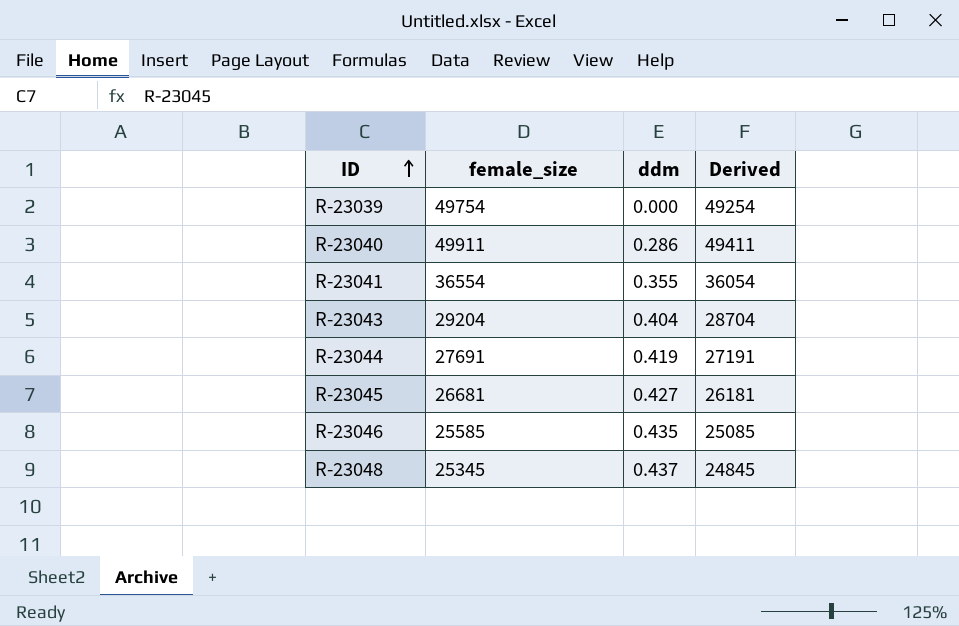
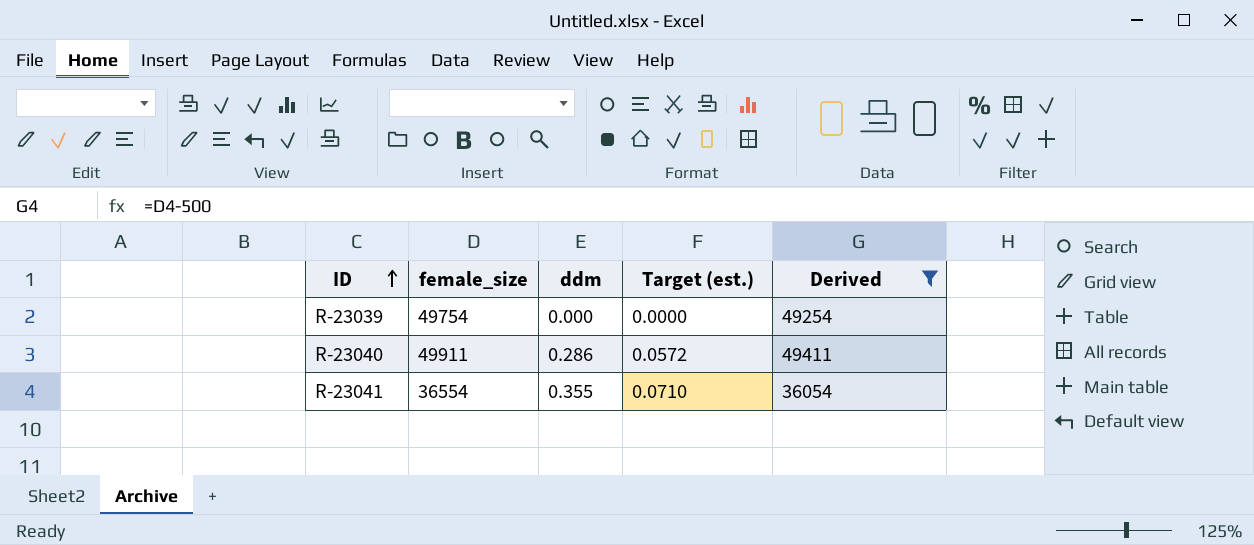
filter: none -> Derived >= 36054
column Target (est.) | formula: none -> [ddm] * 0.2

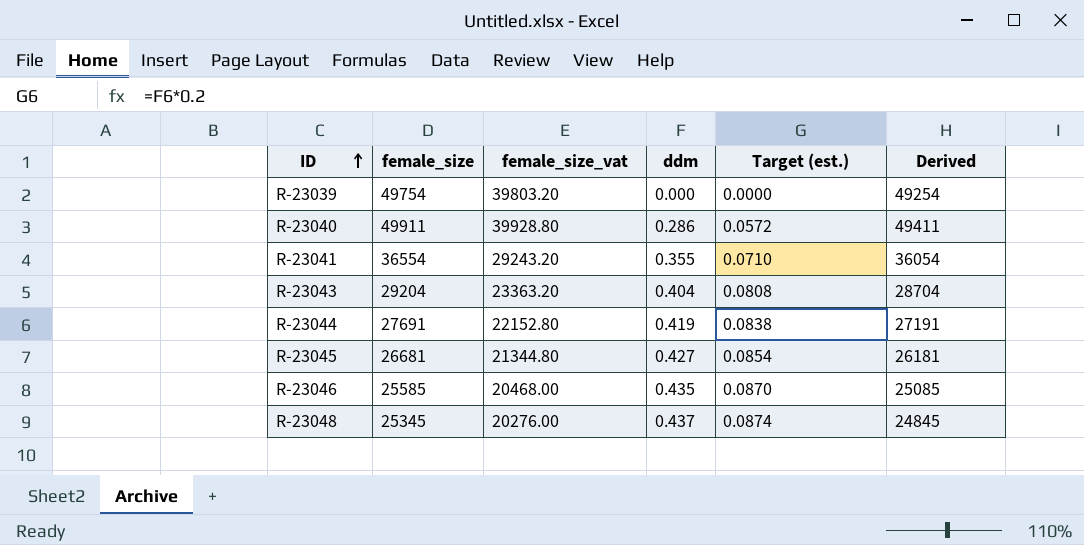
filter: Derived >= 36054 -> none
column female_size_vat | formula: none -> [female_size] * 0.8

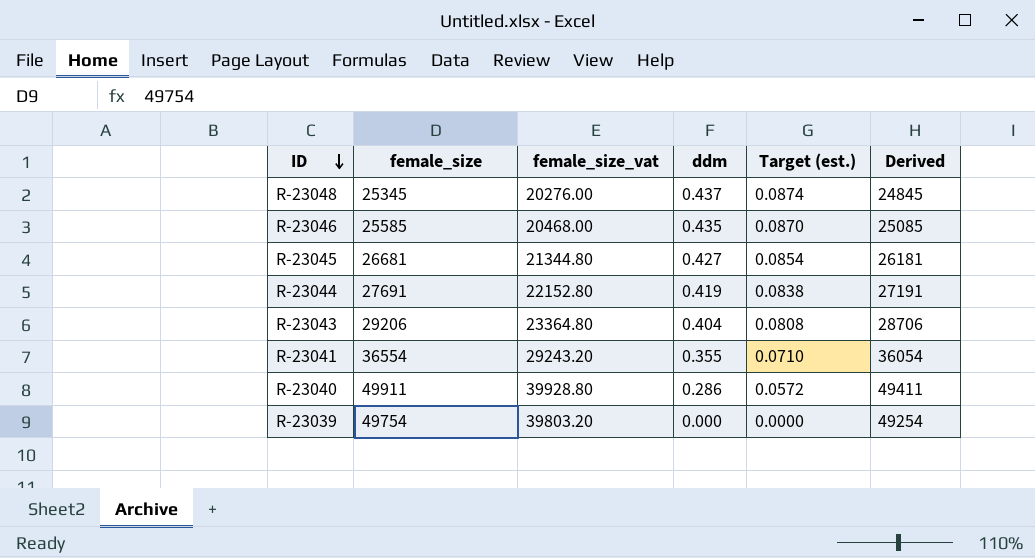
row order: ID ascending -> ID descending
R-23043 | female_size: 29204 -> 29206
R-23043 | female_size_vat: 23363.20 -> 23364.80
R-23043 | Derived: 28704 -> 28706

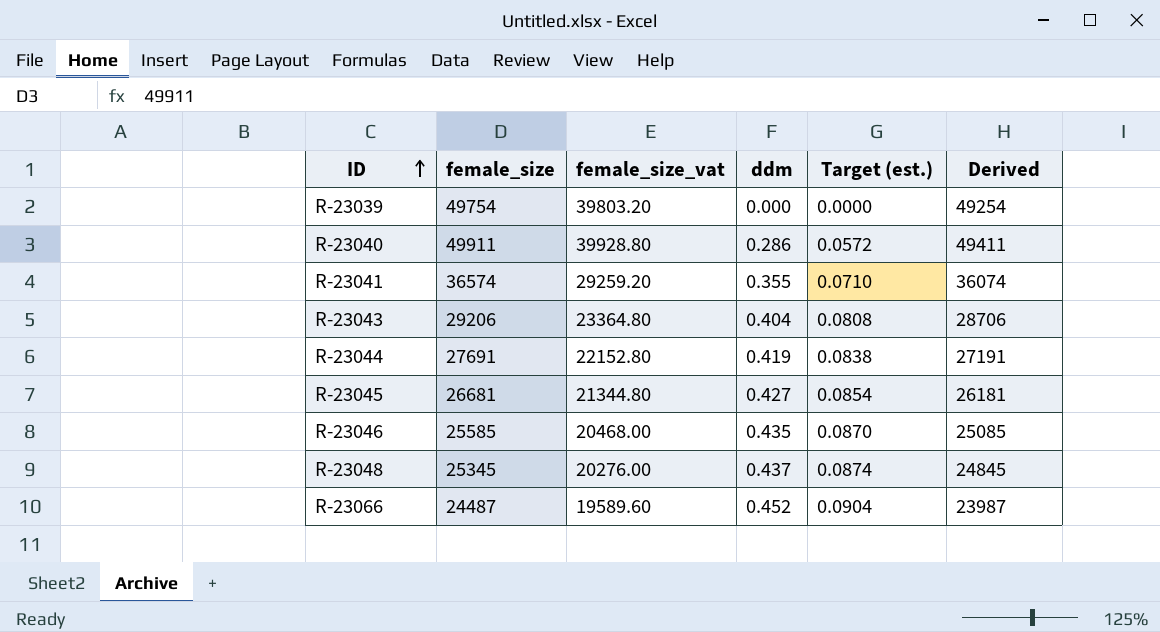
row order: ID descending -> ID ascending
R-23041 | female_size: 36554 -> 36574
R-23041 | female_size_vat: 29243.20 -> 29259.20
R-23041 | Derived: 36054 -> 36074
row R-23066: none -> 24487 | 19589.60 | 0.452 | 0.0904 | 23987

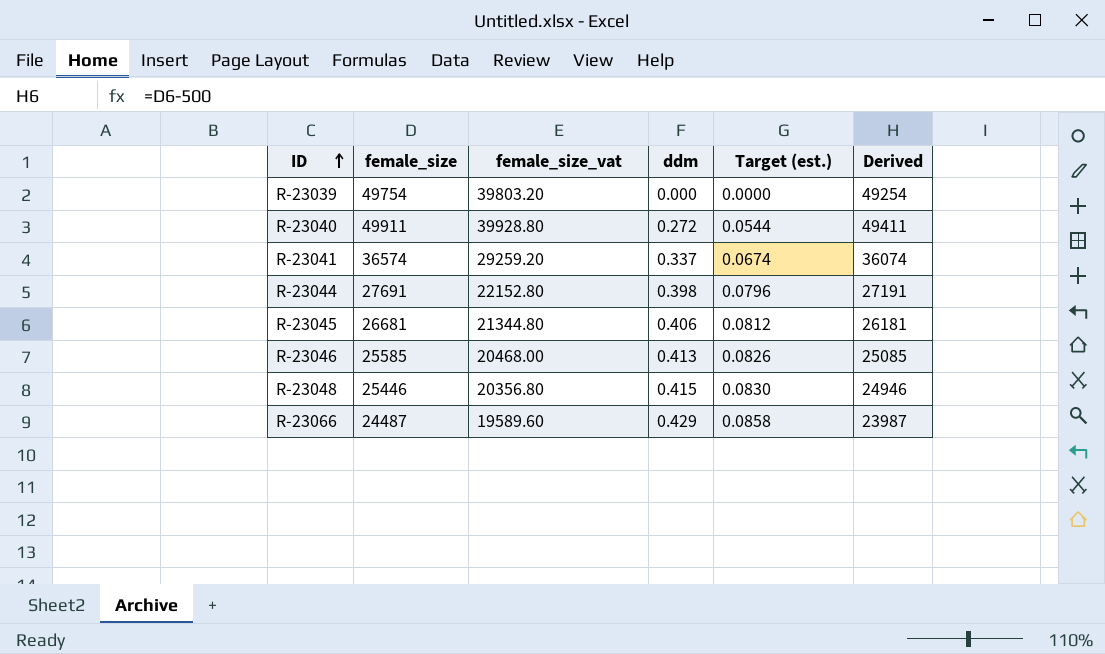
row R-23043: 29206 | 23364.80 | 0.404 | 0.0808 | 28706 -> none
R-23040 | ddm: 0.286 -> 0.272
R-23040 | Target (est.): 0.0572 -> 0.0544
R-23041 | ddm: 0.355 -> 0.337
R-23041 | Target (est.): 0.0710 -> 0.0674
R-23044 | ddm: 0.419 -> 0.398
R-23044 | Target (est.): 0.0838 -> 0.0796
R-23045 | ddm: 0.427 -> 0.406
R-23045 | Target (est.): 0.0854 -> 0.0812
R-23046 | ddm: 0.435 -> 0.413
R-23046 | Target (est.): 0.0870 -> 0.0826
R-23048 | female_size: 25345 -> 25446
R-23048 | female_size_vat: 20276.00 -> 20356.80
R-23048 | ddm: 0.437 -> 0.415
R-23048 | Target (est.): 0.0874 -> 0.0830
R-23048 | Derived: 24845 -> 24946
R-23066 | ddm: 0.452 -> 0.429
R-23066 | Target (est.): 0.0904 -> 0.0858

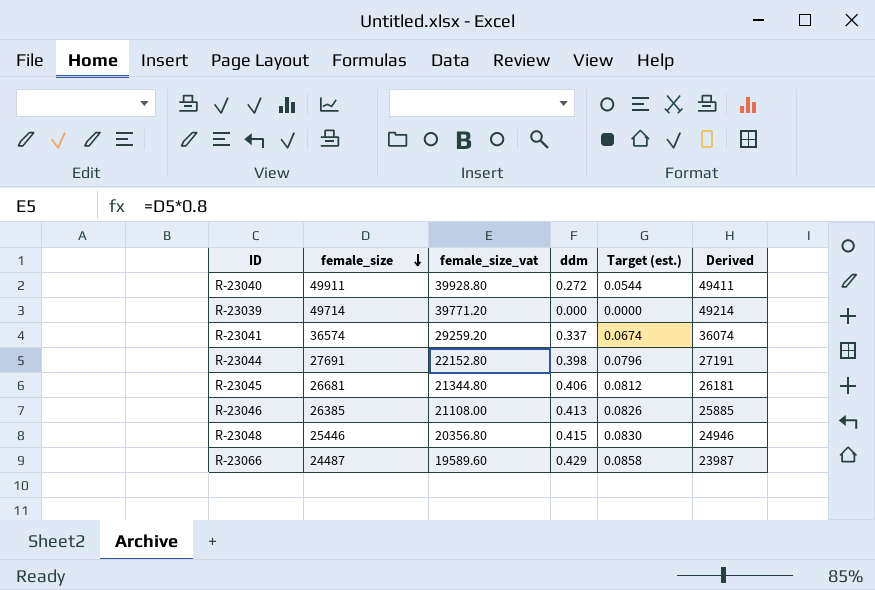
row order: ID ascending -> female_size descending
R-23039 | female_size: 49754 -> 49714
R-23039 | female_size_vat: 39803.20 -> 39771.20
R-23039 | Derived: 49254 -> 49214
R-23046 | female_size: 25585 -> 26385
R-23046 | female_size_vat: 20468.00 -> 21108.00
R-23046 | Derived: 25085 -> 25885

